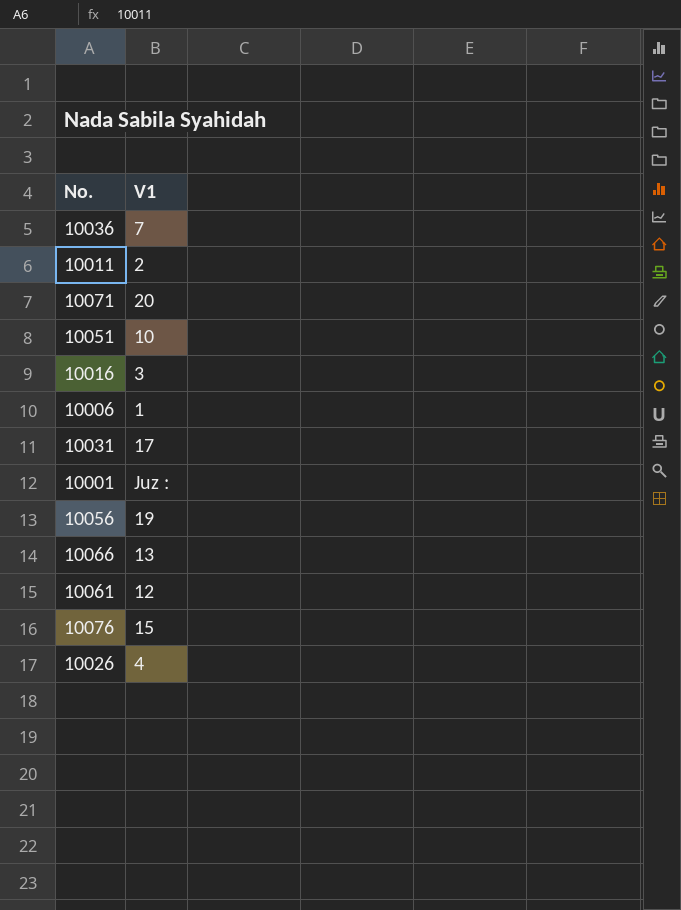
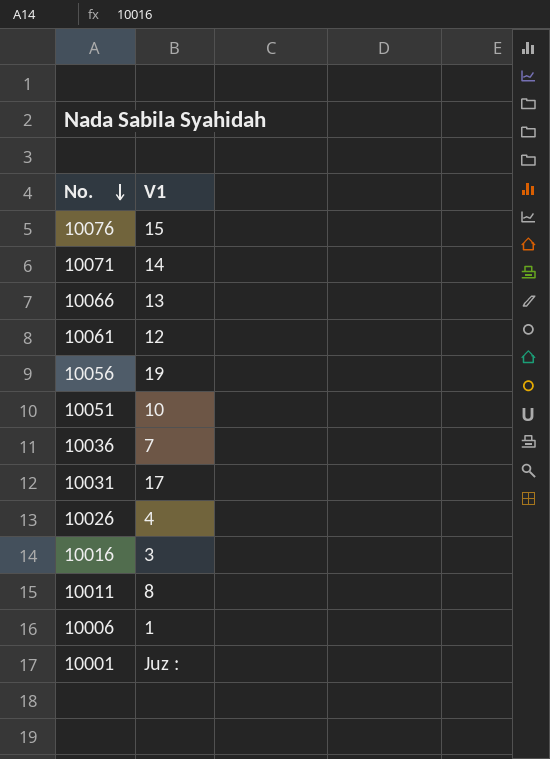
row order: none -> No. descending
10071 | V1: 20 -> 14
10011 | V1: 2 -> 8

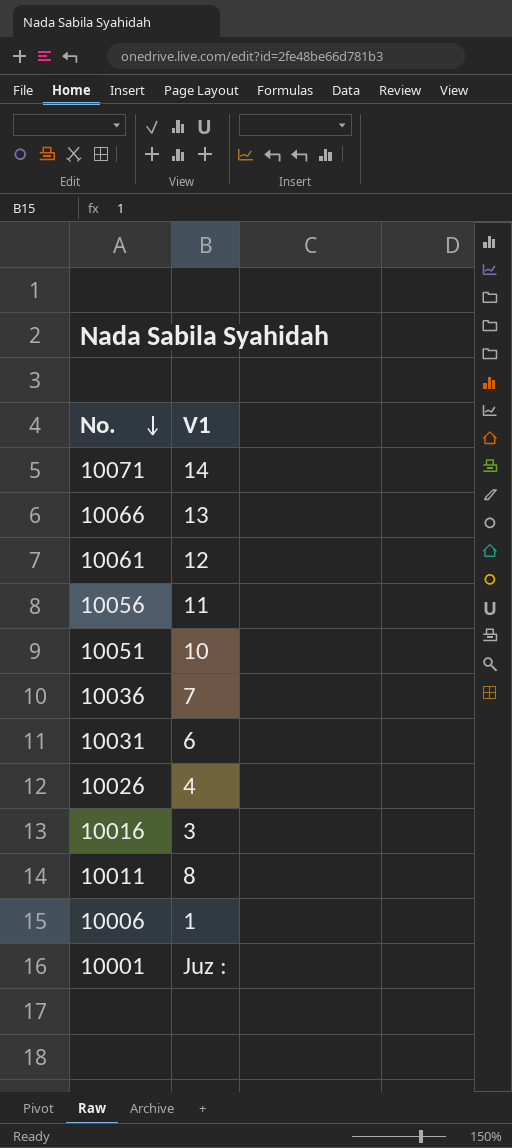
row 10076: 15 -> none
10056 | V1: 19 -> 11
10031 | V1: 17 -> 6

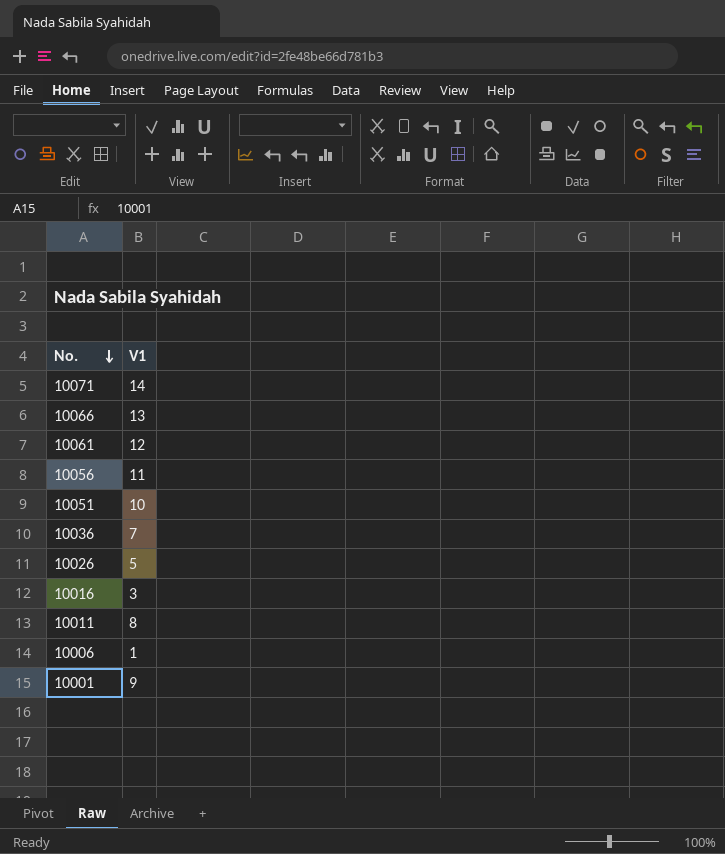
row 10031: 6 -> none
10026 | V1: 4 -> 5
10001 | V1: Juz : -> 9

